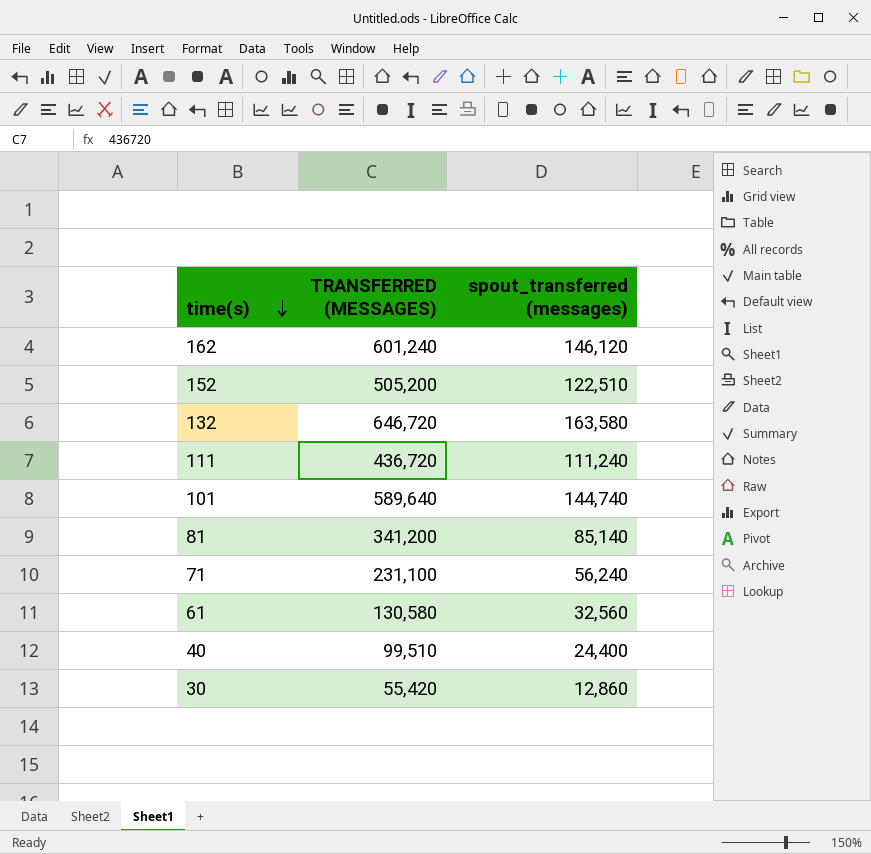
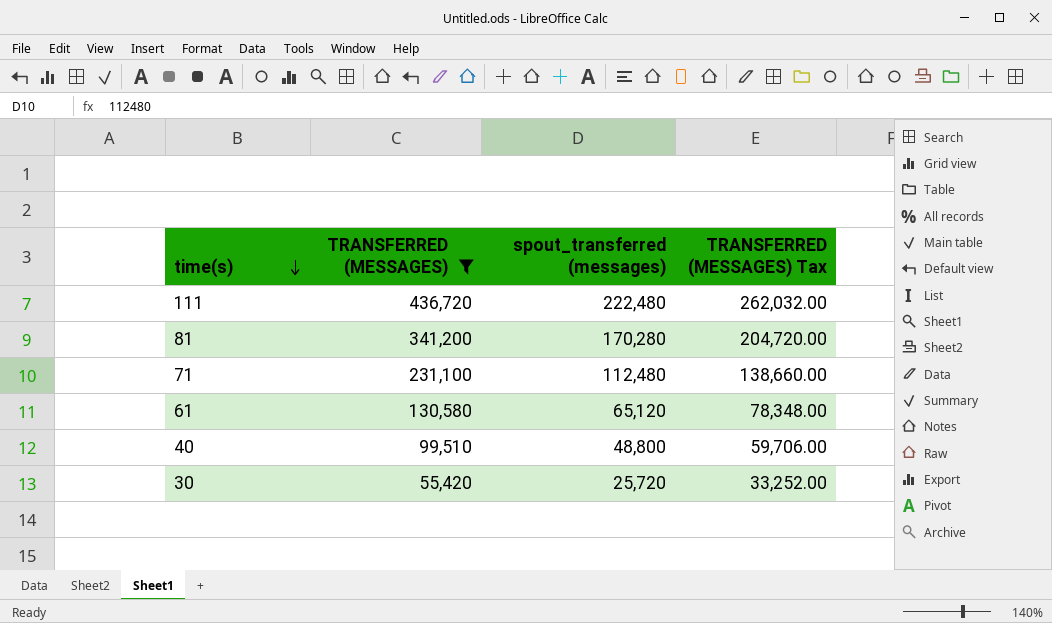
filter: none -> TRANSFERRED (MESSAGES) <= 436,720
column TRANSFERRED (MESSAGES) Tax | formula: none -> [TRANSFERRED (MESSAGES)] * 0.6
111 | spout_transferred (messages): 111,240 -> 222,480
81 | spout_transferred (messages): 85,140 -> 170,280
71 | spout_transferred (messages): 56,240 -> 112,480
61 | spout_transferred (messages): 32,560 -> 65,120
40 | spout_transferred (messages): 24,400 -> 48,800
30 | spout_transferred (messages): 12,860 -> 25,720

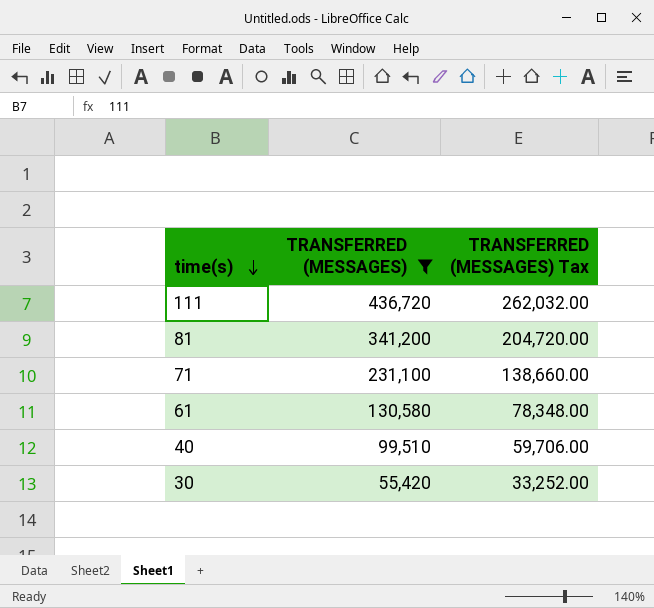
column spout_transferred (messages) | position: 3 -> none

